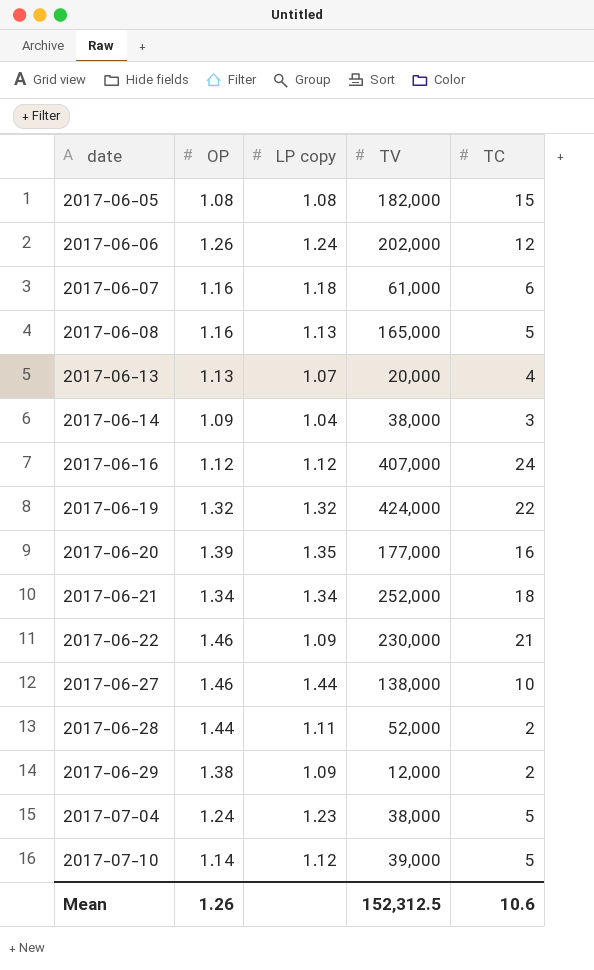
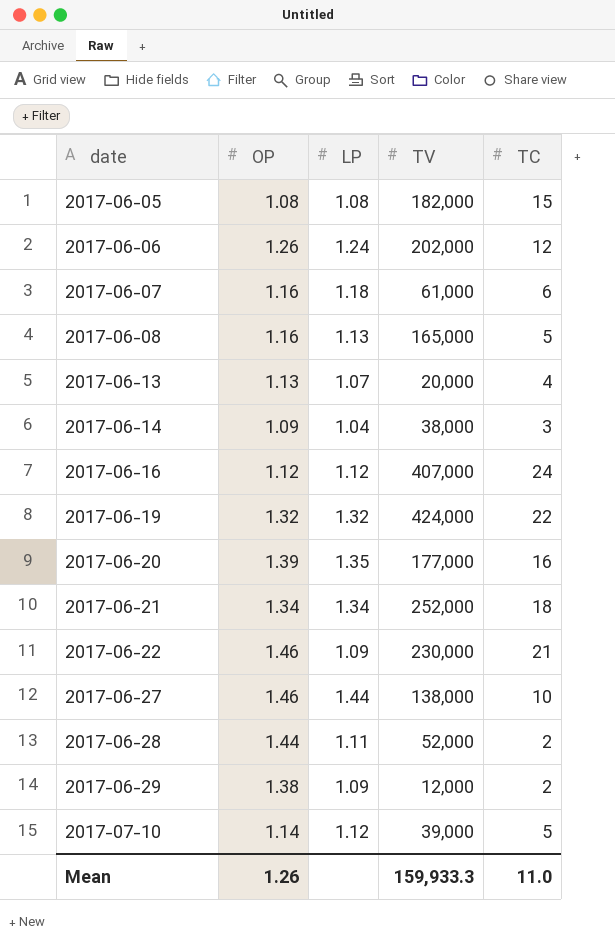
column name: LP copy -> LP
row 2017-07-04: 1.24 | 1.23 | 38,000 | 5 -> none
Mean | TV: 152,312.5 -> 159,933.3
Mean | TC: 10.6 -> 11.0

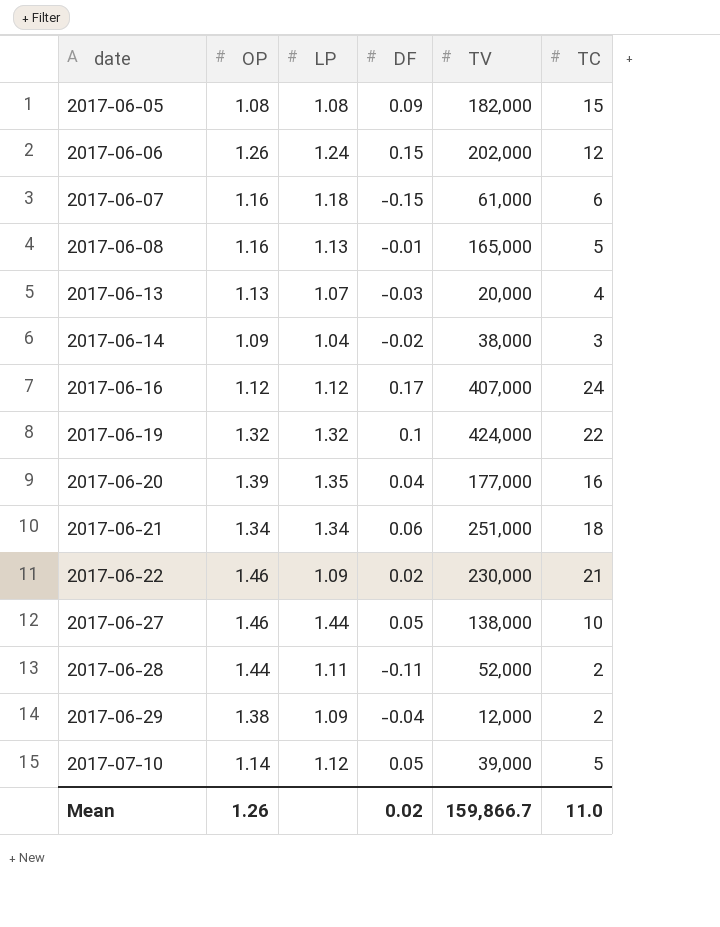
column DF | position: none -> 4
2017-06-21 | TV: 252,000 -> 251,000
Mean | TV: 159,933.3 -> 159,866.7

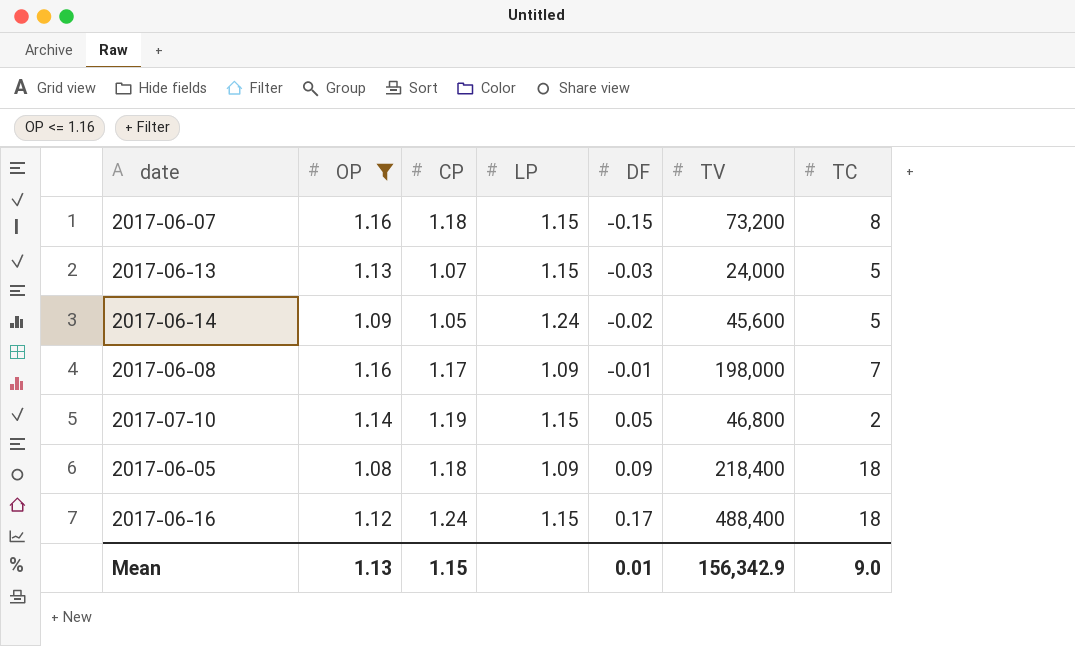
filter: none -> OP <= 1.16
row order: date ascending -> DF ascending
column CP | position: none -> 3
2017-06-07 | LP: 1.18 -> 1.15
2017-06-07 | TV: 61,000 -> 73,200
2017-06-07 | TC: 6 -> 8
2017-06-13 | LP: 1.07 -> 1.15
2017-06-13 | TV: 20,000 -> 24,000
2017-06-13 | TC: 4 -> 5
2017-06-14 | LP: 1.04 -> 1.24
2017-06-14 | TV: 38,000 -> 45,600
2017-06-14 | TC: 3 -> 5
2017-06-08 | LP: 1.13 -> 1.09
2017-06-08 | TV: 165,000 -> 198,000
2017-06-08 | TC: 5 -> 7
2017-07-10 | LP: 1.12 -> 1.15
2017-07-10 | TV: 39,000 -> 46,800
2017-07-10 | TC: 5 -> 2
2017-06-05 | LP: 1.08 -> 1.09
2017-06-05 | TV: 182,000 -> 218,400
2017-06-05 | TC: 15 -> 18
2017-06-16 | LP: 1.12 -> 1.15
2017-06-16 | TV: 407,000 -> 488,400
2017-06-16 | TC: 24 -> 18
Mean | OP: 1.26 -> 1.13
Mean | DF: 0.02 -> 0.01
Mean | TV: 159,866.7 -> 156,342.9
Mean | TC: 11.0 -> 9.0

